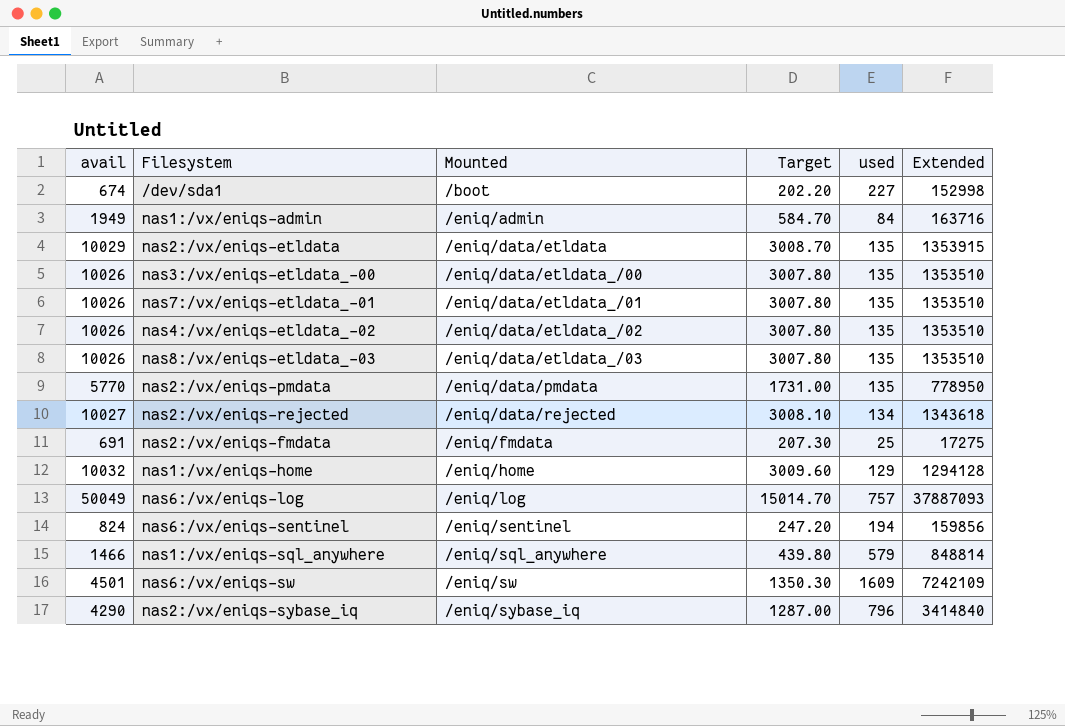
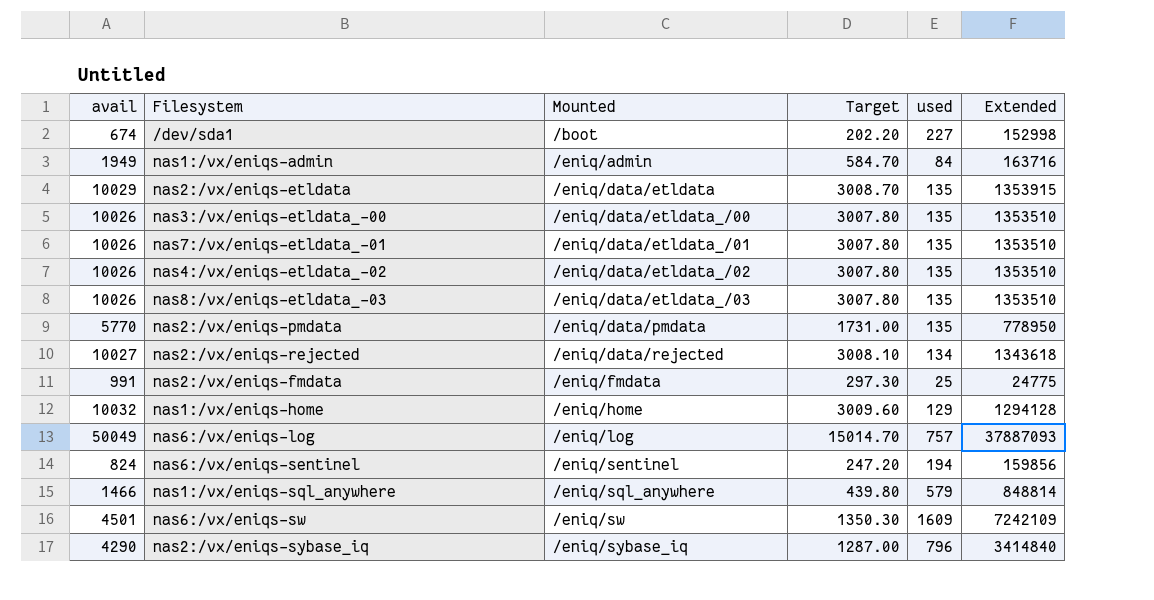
nas2:/vx/eniqs-fmdata | avail: 691 -> 991
nas2:/vx/eniqs-fmdata | Target: 207.30 -> 297.30
nas2:/vx/eniqs-fmdata | Extended: 17275 -> 24775

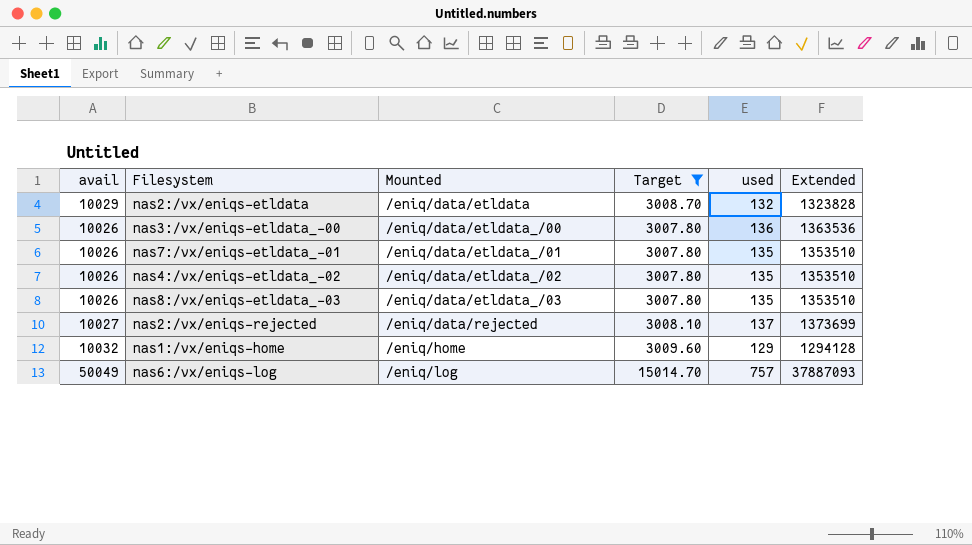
filter: none -> Target >= 3007.80
nas2:/vx/eniqs-etldata | used: 135 -> 132
nas2:/vx/eniqs-etldata | Extended: 1353915 -> 1323828
nas3:/vx/eniqs-etldata_-00 | used: 135 -> 136
nas3:/vx/eniqs-etldata_-00 | Extended: 1353510 -> 1363536
nas2:/vx/eniqs-rejected | used: 134 -> 137
nas2:/vx/eniqs-rejected | Extended: 1343618 -> 1373699

